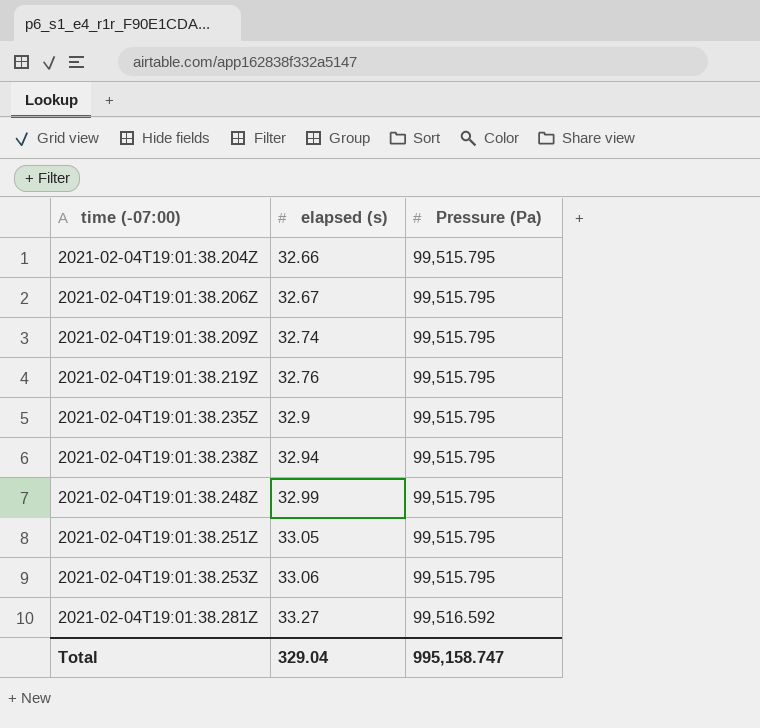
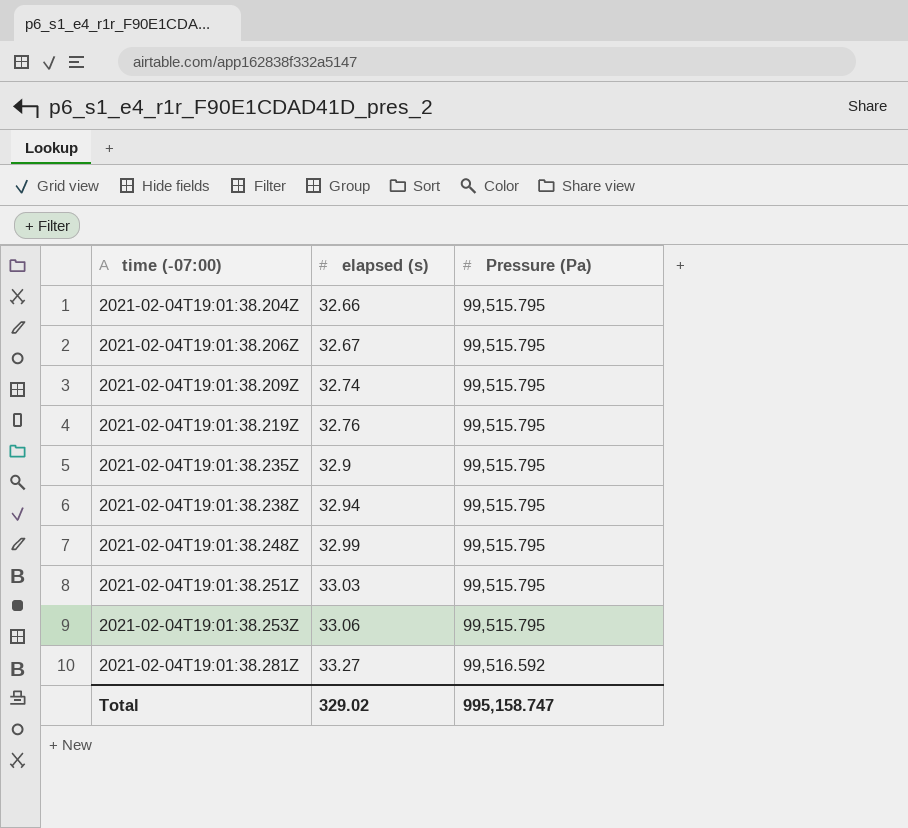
2021-02-04T19:01:38.251Z | elapsed (s): 33.05 -> 33.03
Total | elapsed (s): 329.04 -> 329.02

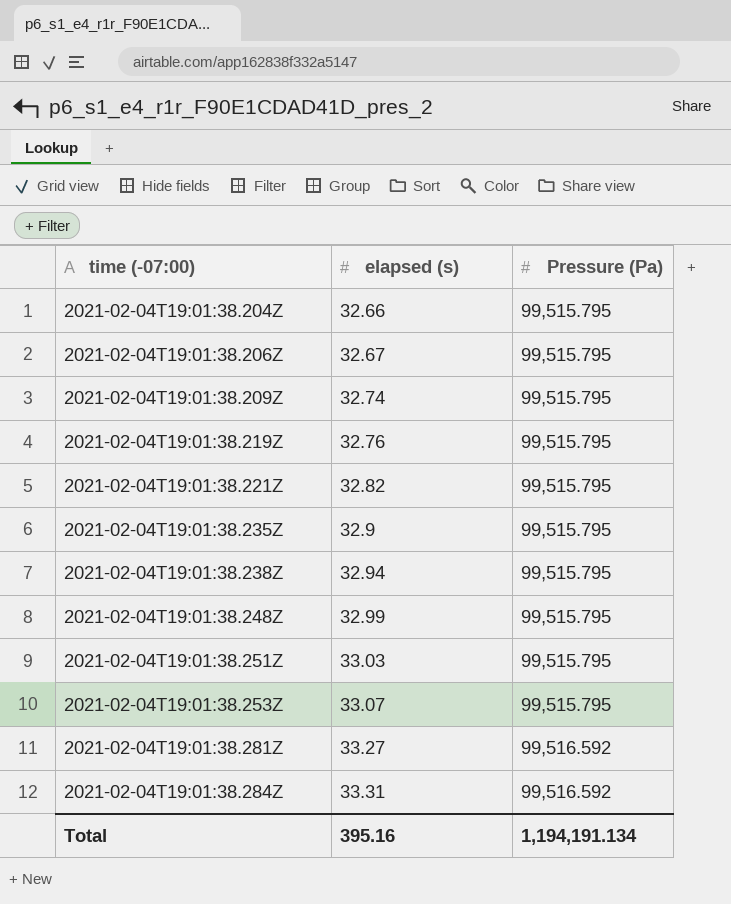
row 2021-02-04T19:01:38.221Z: none -> 32.82 | 99,515.795
2021-02-04T19:01:38.253Z | elapsed (s): 33.06 -> 33.07
row 2021-02-04T19:01:38.284Z: none -> 33.31 | 99,516.592
Total | elapsed (s): 329.02 -> 395.16
Total | Pressure (Pa): 995,158.747 -> 1,194,191.134

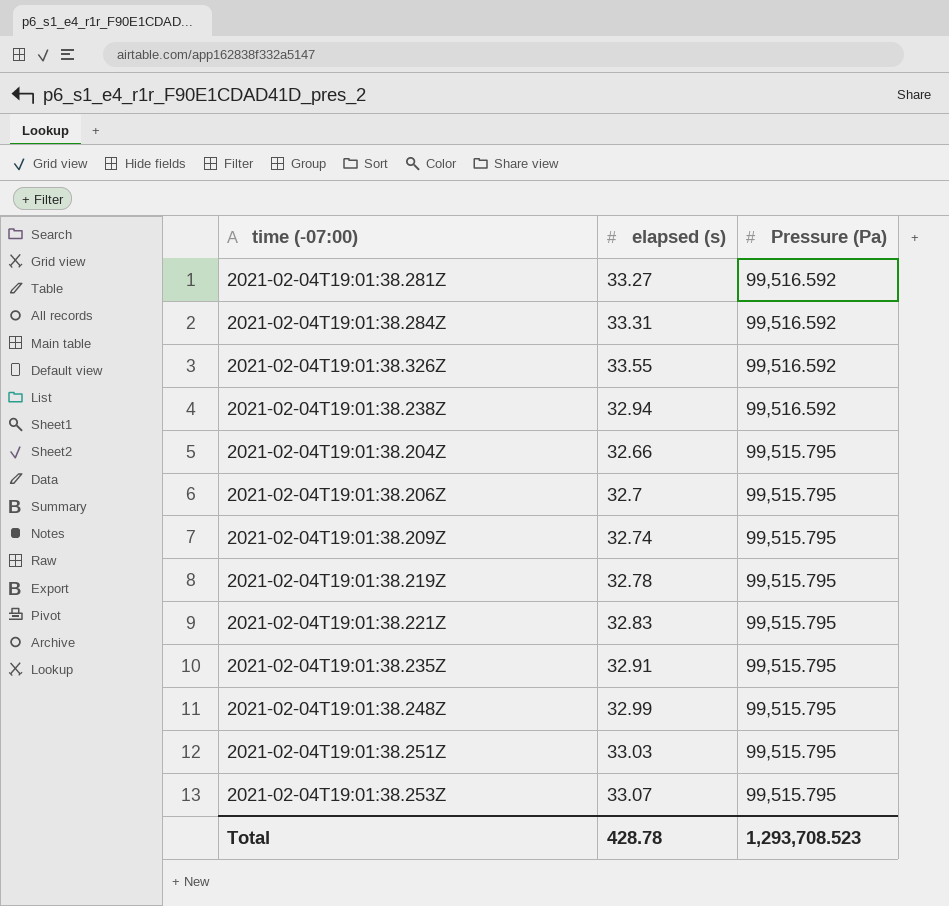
row order: time (-07:00) ascending -> Pressure (Pa) descending
row 2021-02-04T19:01:38.326Z: none -> 33.55 | 99,516.592
2021-02-04T19:01:38.238Z | Pressure (Pa): 99,515.795 -> 99,516.592
2021-02-04T19:01:38.206Z | elapsed (s): 32.67 -> 32.7
2021-02-04T19:01:38.219Z | elapsed (s): 32.76 -> 32.78
2021-02-04T19:01:38.221Z | elapsed (s): 32.82 -> 32.83
2021-02-04T19:01:38.235Z | elapsed (s): 32.9 -> 32.91
Total | elapsed (s): 395.16 -> 428.78
Total | Pressure (Pa): 1,194,191.134 -> 1,293,708.523

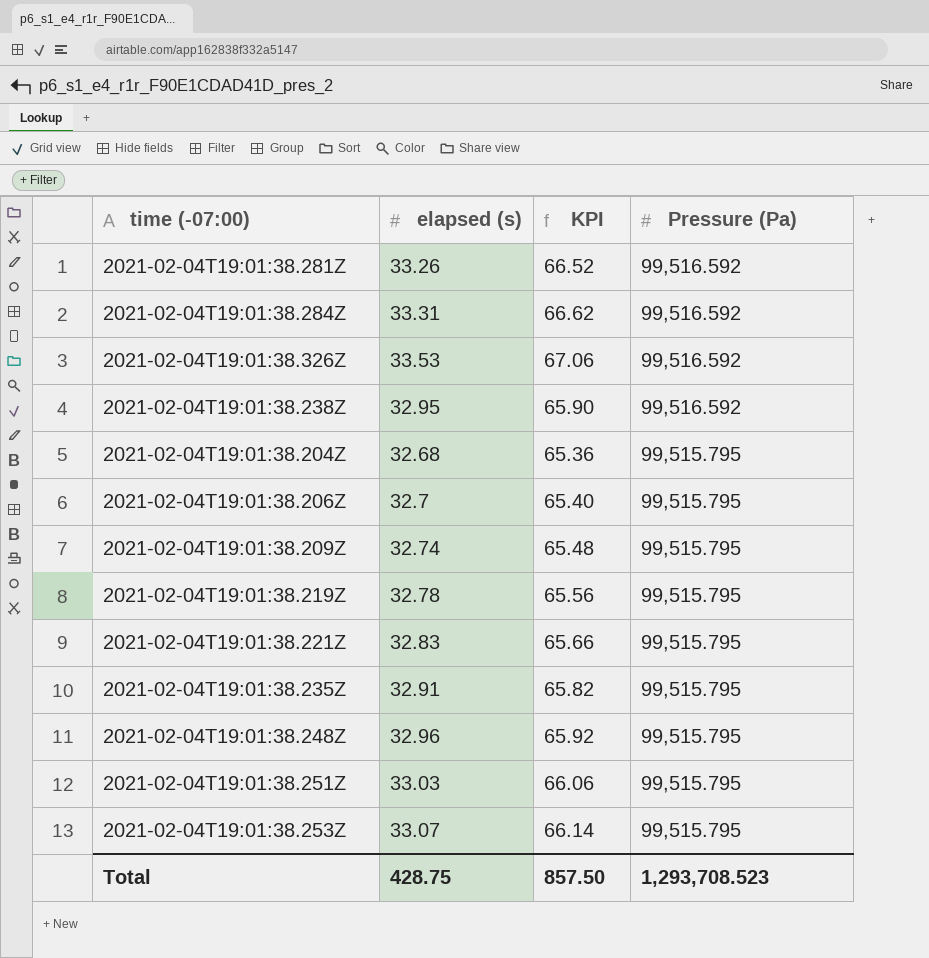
column KPI | formula: none -> [elapsed (s)] * 2
2021-02-04T19:01:38.281Z | elapsed (s): 33.27 -> 33.26
2021-02-04T19:01:38.326Z | elapsed (s): 33.55 -> 33.53
2021-02-04T19:01:38.238Z | elapsed (s): 32.94 -> 32.95
2021-02-04T19:01:38.204Z | elapsed (s): 32.66 -> 32.68
2021-02-04T19:01:38.248Z | elapsed (s): 32.99 -> 32.96
Total | elapsed (s): 428.78 -> 428.75

